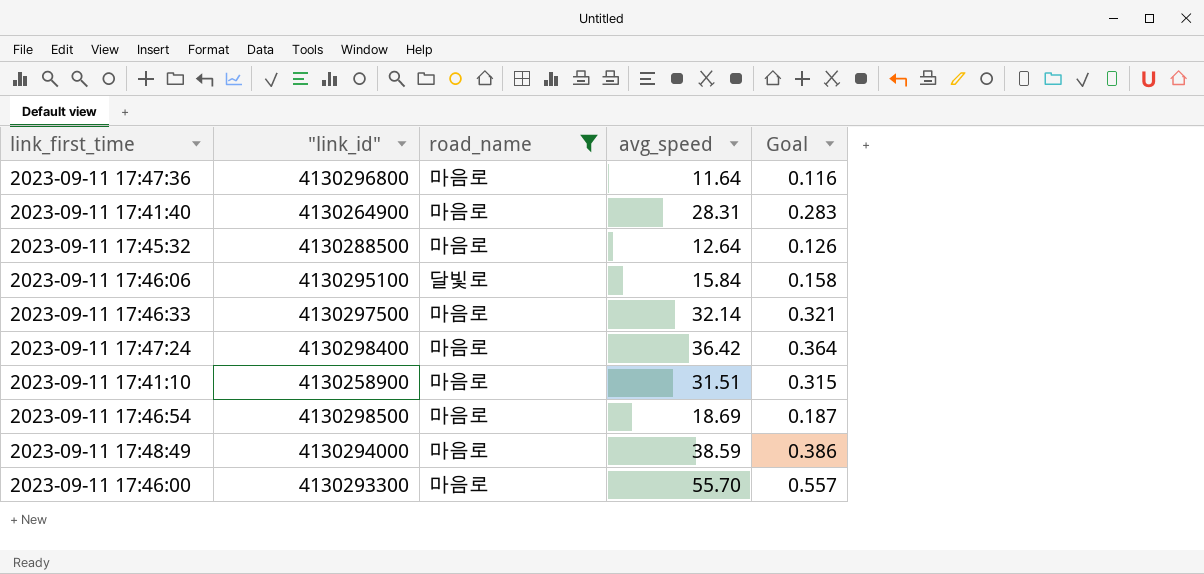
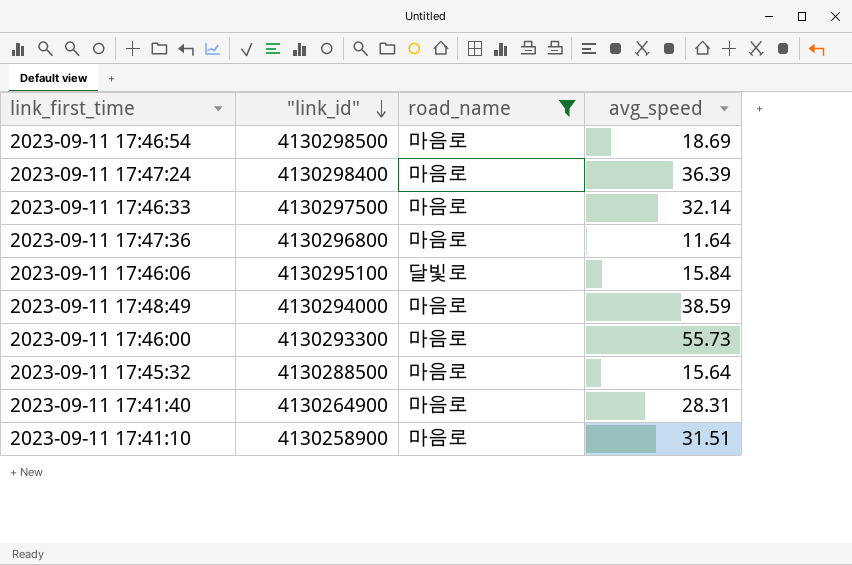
row order: none -> "link_id" descending
column Goal | formula: [avg_speed] * 0.01 -> none
2023-09-11 17:47:24 | avg_speed: 36.42 -> 36.39
2023-09-11 17:46:00 | avg_speed: 55.70 -> 55.73
2023-09-11 17:45:32 | avg_speed: 12.64 -> 15.64

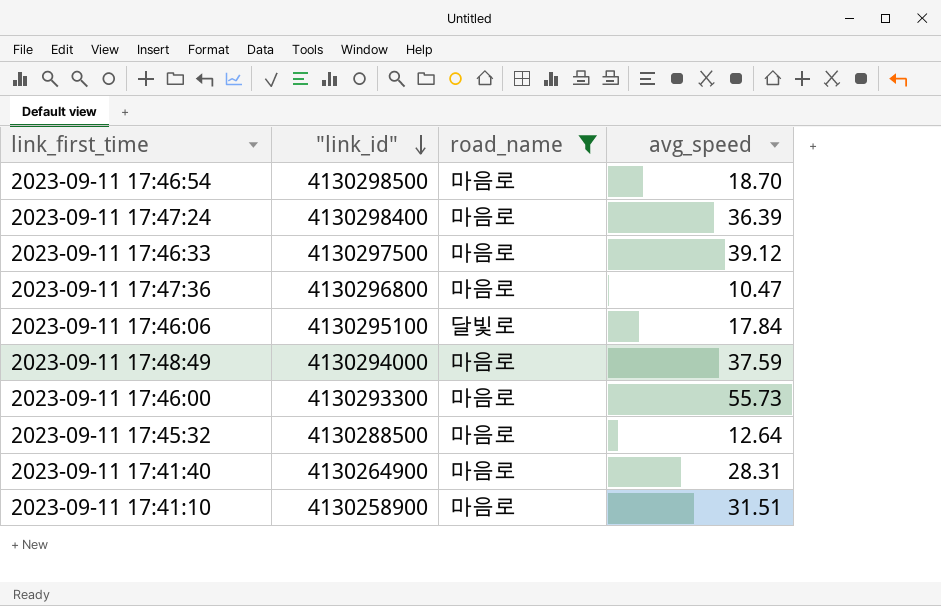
2023-09-11 17:46:54 | avg_speed: 18.69 -> 18.70
2023-09-11 17:46:33 | avg_speed: 32.14 -> 39.12
2023-09-11 17:47:36 | avg_speed: 11.64 -> 10.47
2023-09-11 17:46:06 | avg_speed: 15.84 -> 17.84
2023-09-11 17:48:49 | avg_speed: 38.59 -> 37.59
2023-09-11 17:45:32 | avg_speed: 15.64 -> 12.64

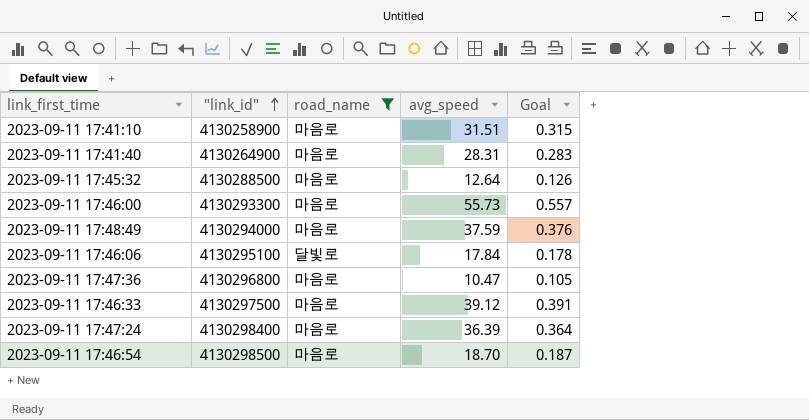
row order: "link_id" descending -> "link_id" ascending
column Goal | formula: none -> [avg_speed] * 0.01

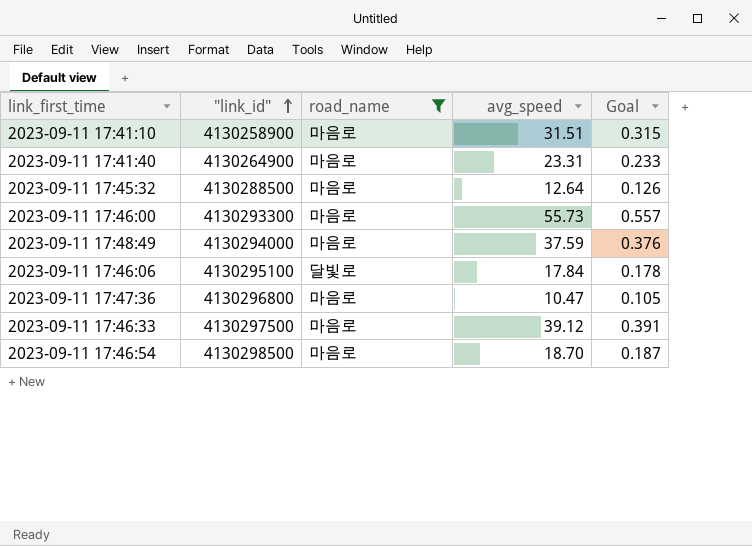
row 2023-09-11 17:47:24: 4130298400 | 마음로 | 36.39 | 0.364 -> none
2023-09-11 17:41:40 | avg_speed: 28.31 -> 23.31
2023-09-11 17:41:40 | Goal: 0.283 -> 0.233

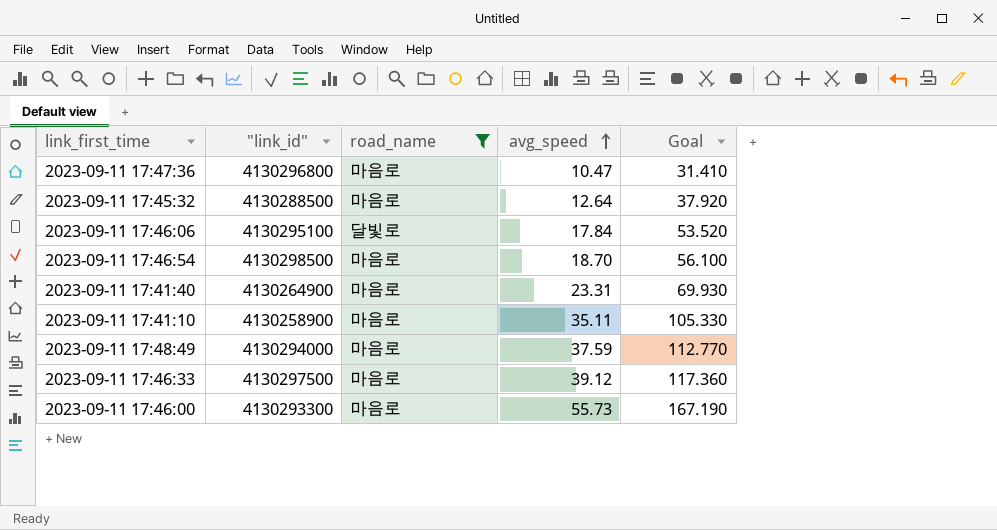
row order: "link_id" ascending -> avg_speed ascending
column Goal | formula: [avg_speed] * 0.01 -> [avg_speed] * 3
2023-09-11 17:41:10 | avg_speed: 31.51 -> 35.11

